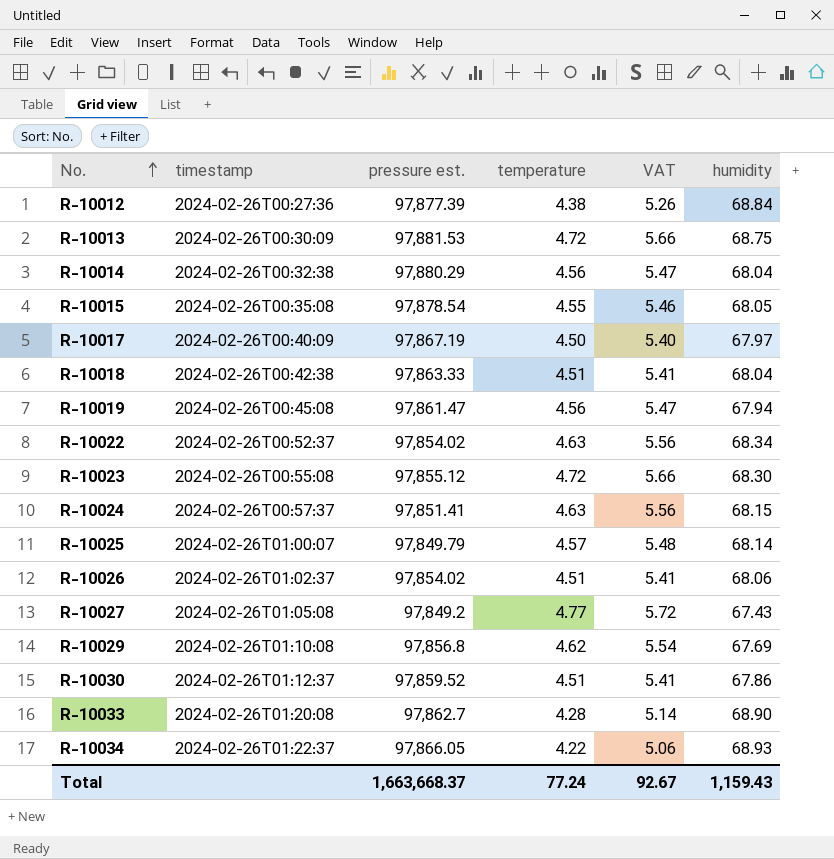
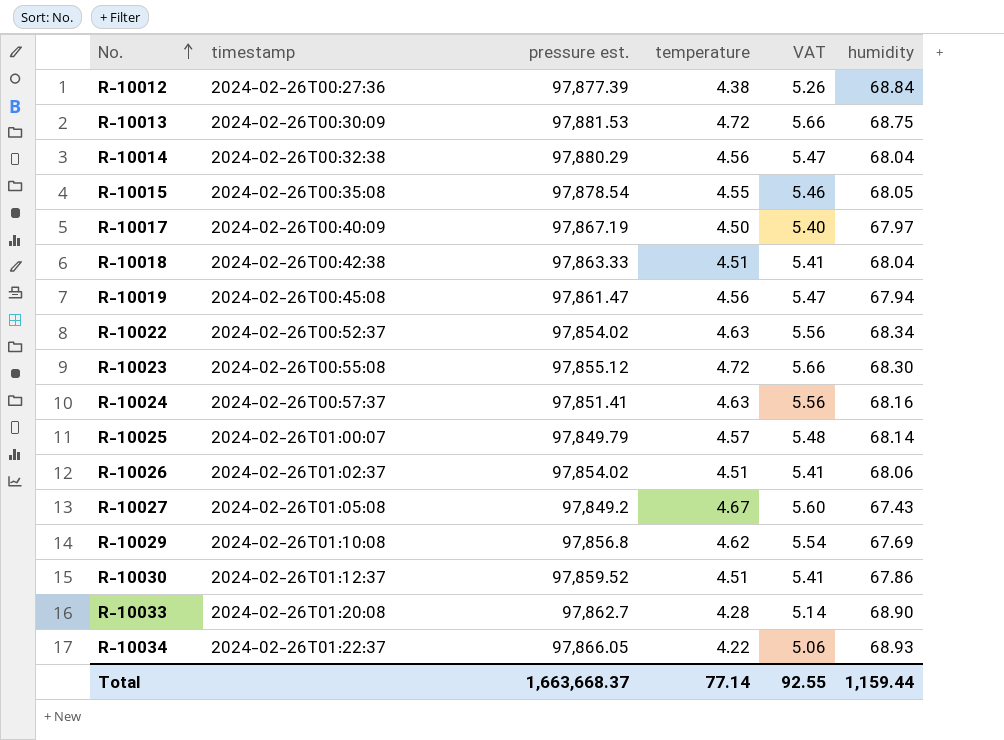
R-10024 | humidity: 68.15 -> 68.16
R-10027 | temperature: 4.77 -> 4.67
R-10027 | VAT: 5.72 -> 5.60
Total | temperature: 77.24 -> 77.14
Total | VAT: 92.67 -> 92.55
Total | humidity: 1,159.43 -> 1,159.44

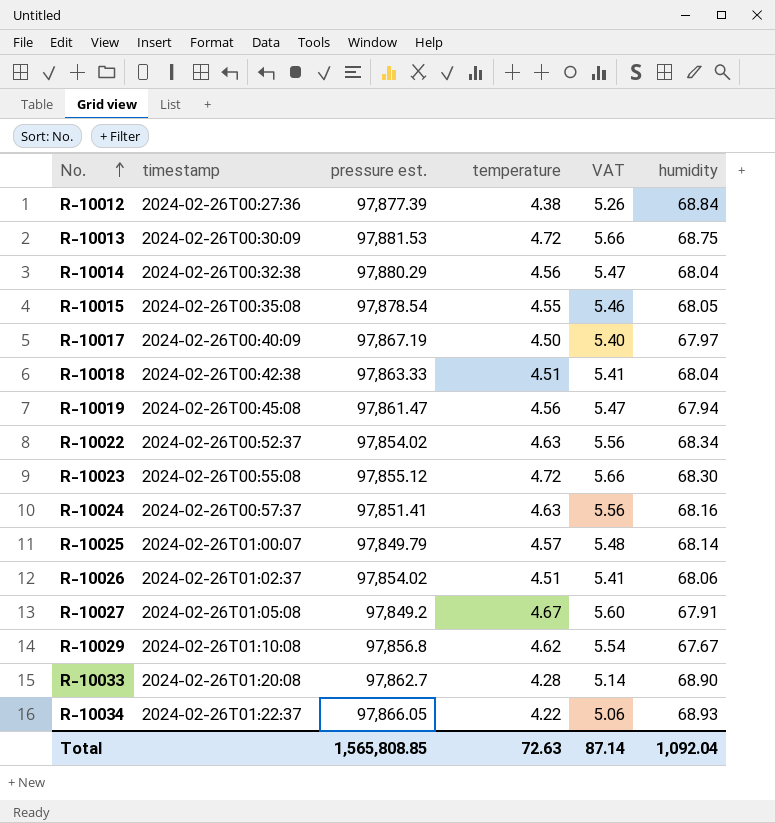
row R-10030: 2024-02-26T01:12:37 | 97,859.52 | 4.51 | 5.41 | 67.86 -> none
R-10027 | humidity: 67.43 -> 67.91
R-10029 | humidity: 67.69 -> 67.67
Total | pressure est.: 1,663,668.37 -> 1,565,808.85
Total | temperature: 77.14 -> 72.63
Total | VAT: 92.55 -> 87.14
Total | humidity: 1,159.44 -> 1,092.04

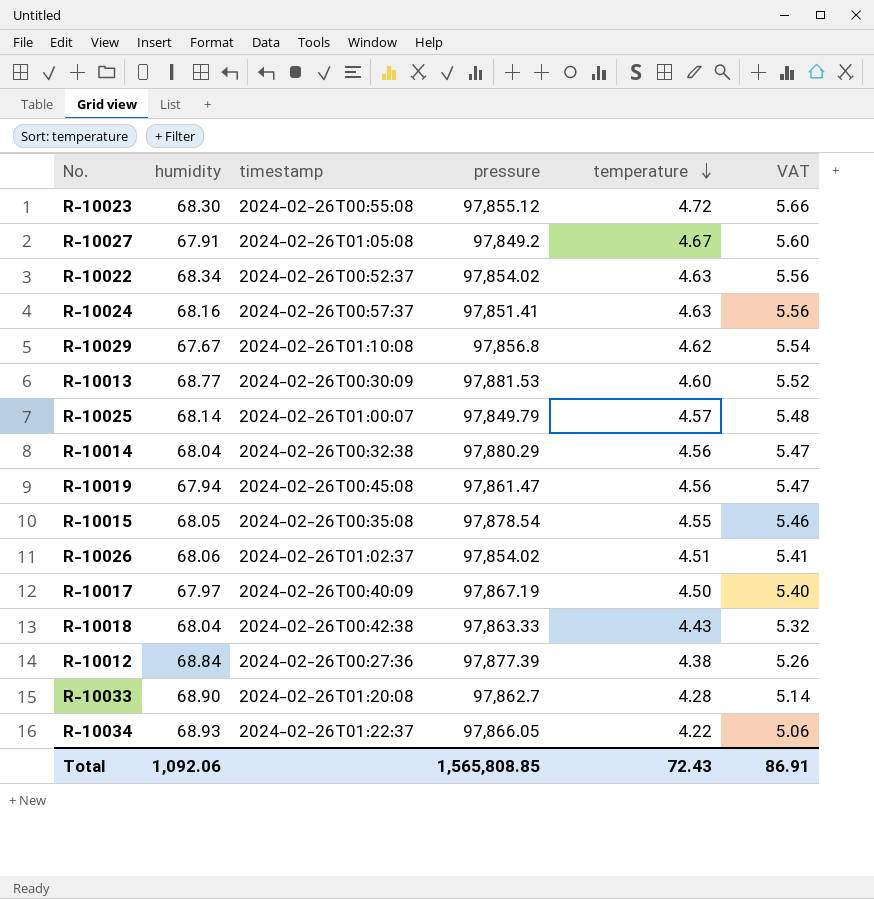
row order: No. ascending -> temperature descending
column humidity | position: 6 -> 2
column name: pressure est. -> pressure
R-10013 | humidity: 68.75 -> 68.77
R-10013 | temperature: 4.72 -> 4.60
R-10013 | VAT: 5.66 -> 5.52
R-10018 | temperature: 4.51 -> 4.43
R-10018 | VAT: 5.41 -> 5.32
Total | humidity: 1,092.04 -> 1,092.06
Total | temperature: 72.63 -> 72.43
Total | VAT: 87.14 -> 86.91

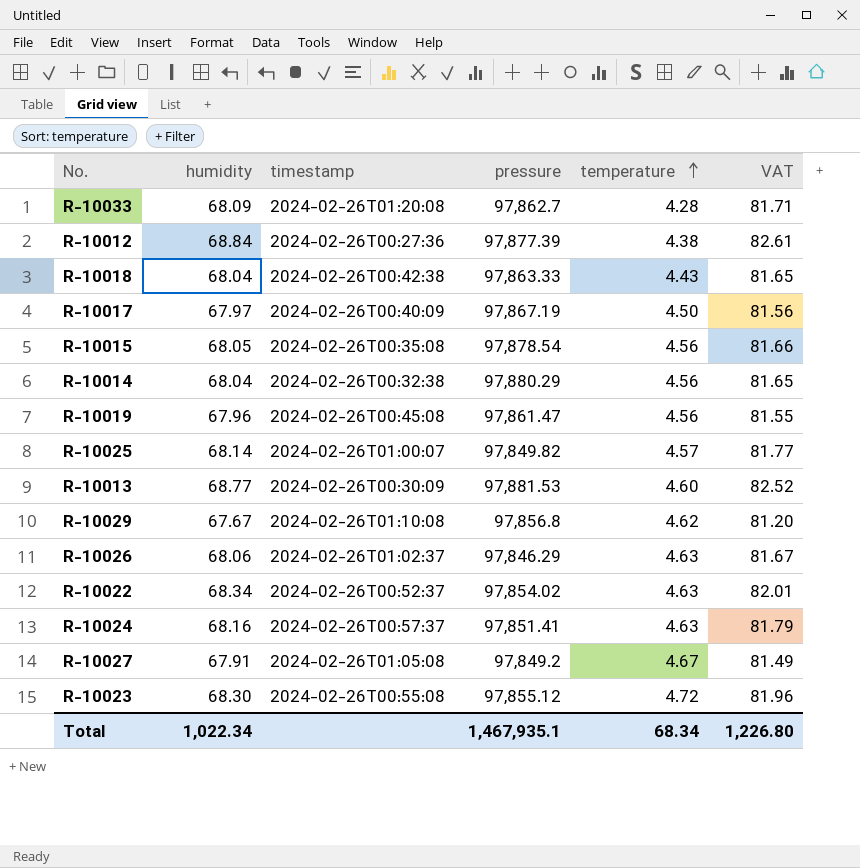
row order: temperature descending -> temperature ascending
column VAT | formula: [temperature] * 1.2 -> [humidity] * 1.2
row R-10034: 68.93 | 2024-02-26T01:22:37 | 97,866.05 | 4.22 | 5.06 -> none
R-10033 | humidity: 68.90 -> 68.09
R-10015 | temperature: 4.55 -> 4.56
R-10019 | humidity: 67.94 -> 67.96
R-10025 | pressure: 97,849.79 -> 97,849.82
R-10026 | pressure: 97,854.02 -> 97,846.29
R-10026 | temperature: 4.51 -> 4.63
Total | humidity: 1,092.06 -> 1,022.34
Total | pressure: 1,565,808.85 -> 1,467,935.1
Total | temperature: 72.43 -> 68.34
Total | VAT: 86.91 -> 1,226.80

